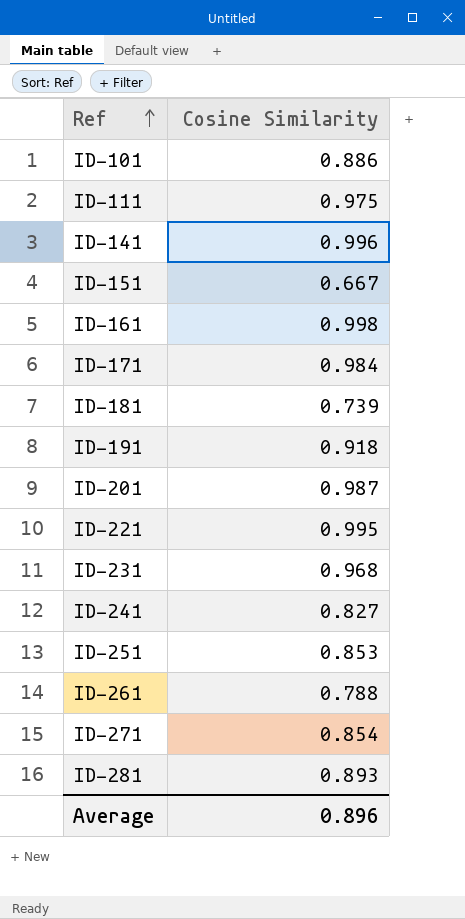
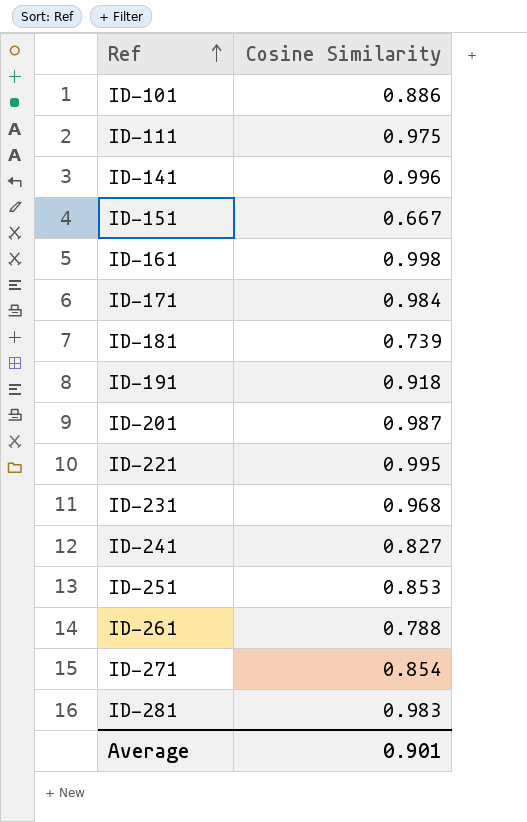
ID-281 | Cosine Similarity: 0.893 -> 0.983
Average | Cosine Similarity: 0.896 -> 0.901

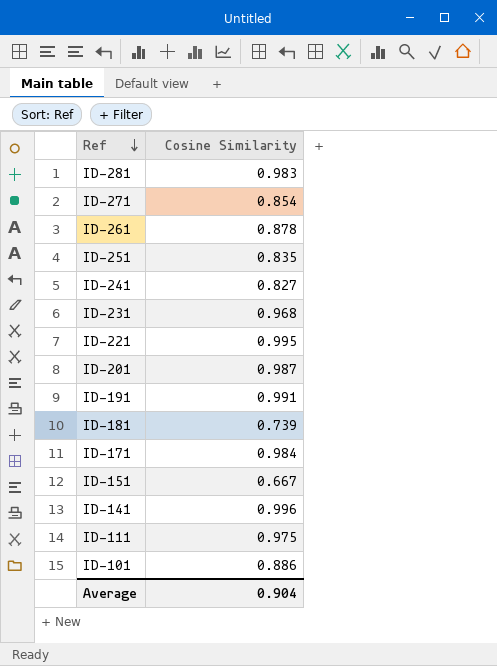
row order: Ref ascending -> Ref descending
row ID-161: 0.998 -> none
ID-261 | Cosine Similarity: 0.788 -> 0.878
ID-251 | Cosine Similarity: 0.853 -> 0.835
ID-191 | Cosine Similarity: 0.918 -> 0.991
Average | Cosine Similarity: 0.901 -> 0.904

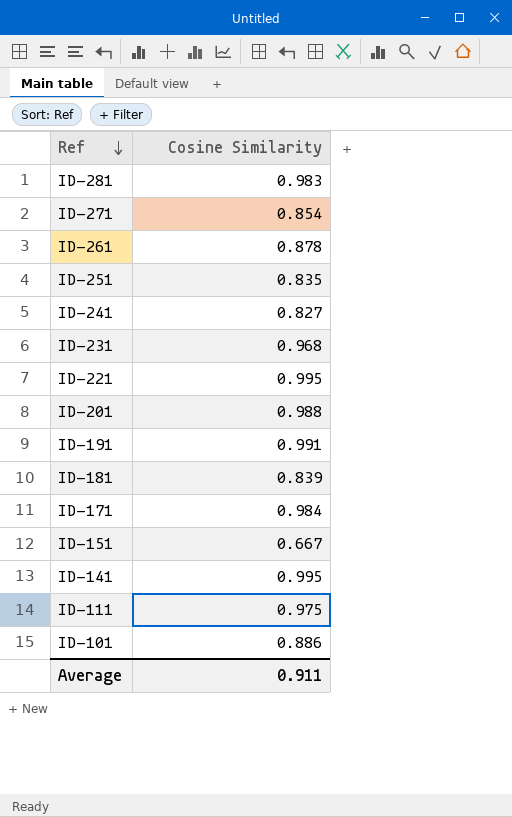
ID-201 | Cosine Similarity: 0.987 -> 0.988
ID-181 | Cosine Similarity: 0.739 -> 0.839
ID-141 | Cosine Similarity: 0.996 -> 0.995
Average | Cosine Similarity: 0.904 -> 0.911

